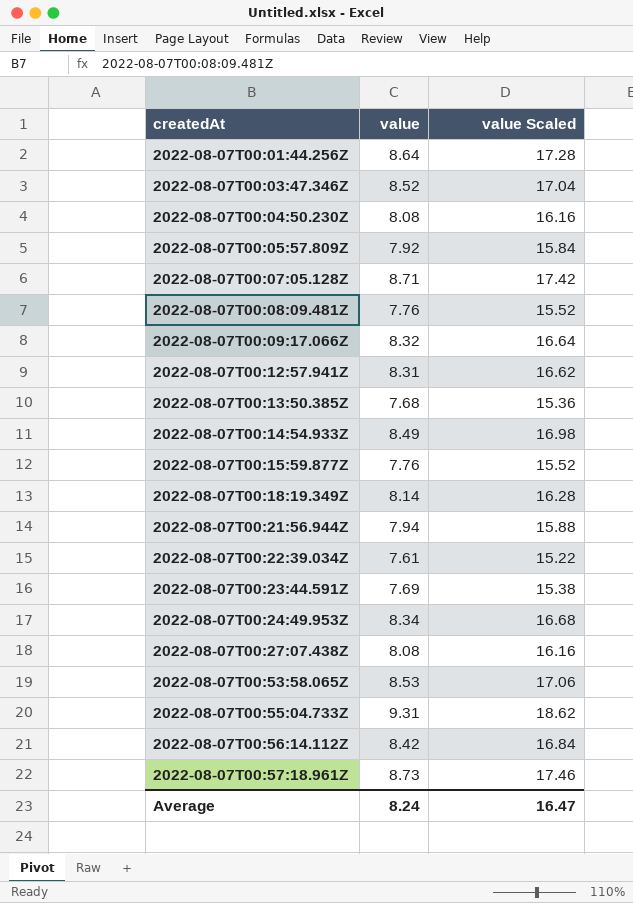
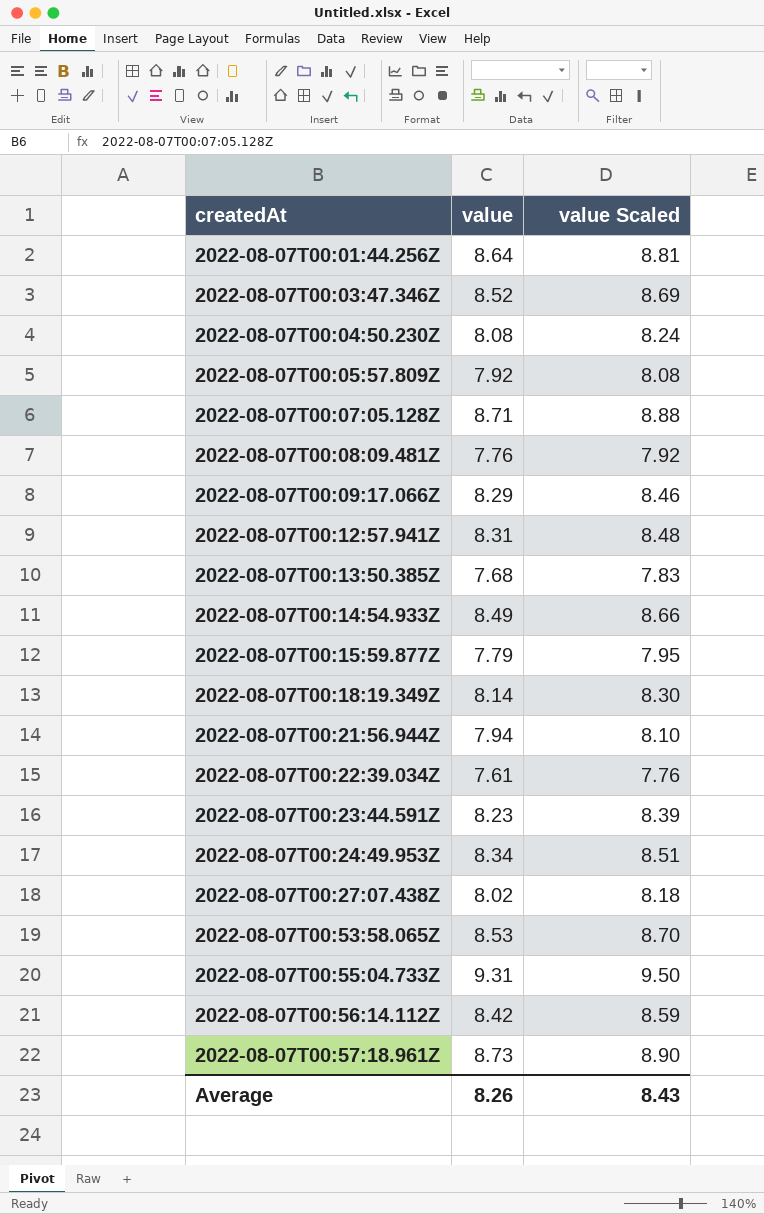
column value Scaled | formula: [value] * 2 -> [value] * 1.02
2022-08-07T00:09:17.066Z | value: 8.32 -> 8.29
2022-08-07T00:15:59.877Z | value: 7.76 -> 7.79
2022-08-07T00:23:44.591Z | value: 7.69 -> 8.23
2022-08-07T00:27:07.438Z | value: 8.08 -> 8.02
Average | value: 8.24 -> 8.26
Average | value Scaled: 16.47 -> 8.43

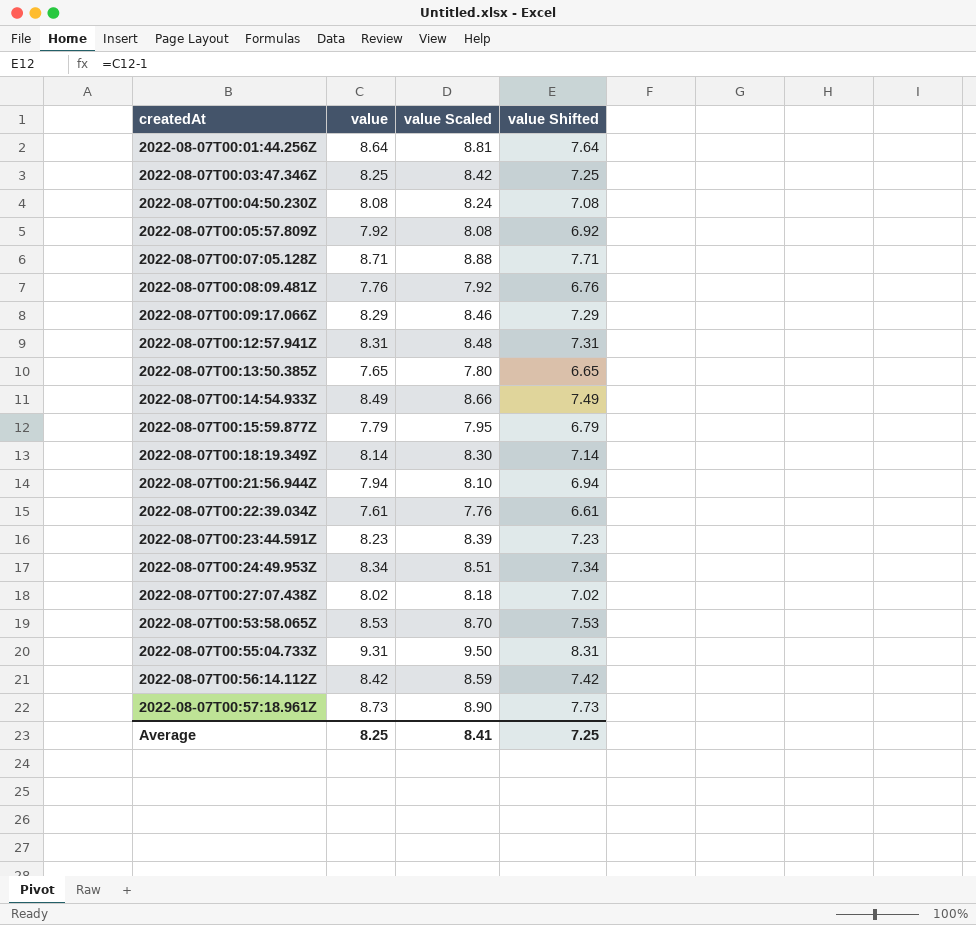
column value Shifted | formula: none -> [value] - 1
2022-08-07T00:03:47.346Z | value: 8.52 -> 8.25
2022-08-07T00:03:47.346Z | value Scaled: 8.69 -> 8.42
2022-08-07T00:13:50.385Z | value: 7.68 -> 7.65
2022-08-07T00:13:50.385Z | value Scaled: 7.83 -> 7.80
Average | value: 8.26 -> 8.25
Average | value Scaled: 8.43 -> 8.41

